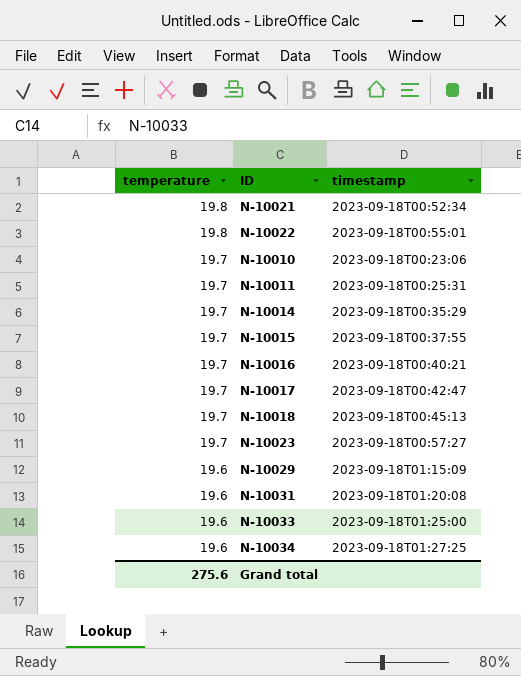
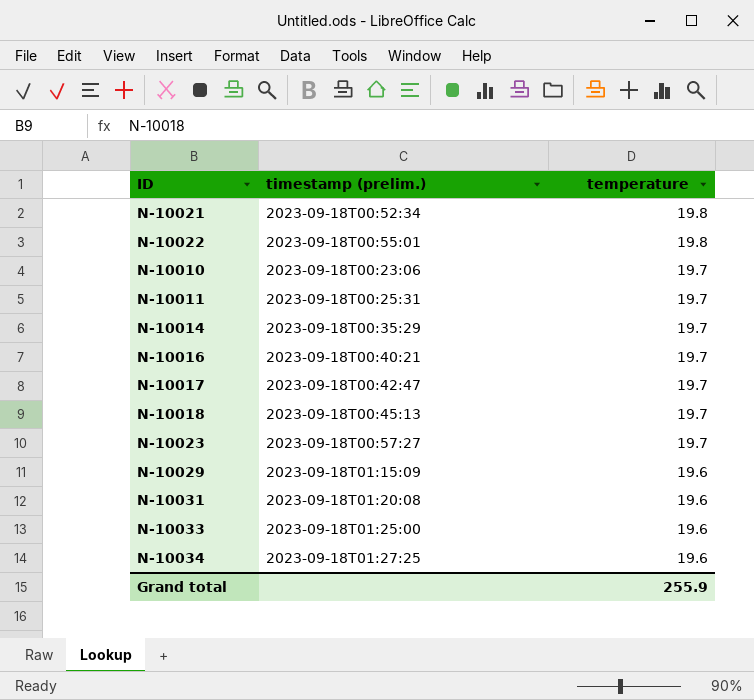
column name: timestamp -> timestamp (prelim.)
column temperature | position: 1 -> 3
row N-10015: 19.7 | 2023-09-18T00:37:55 -> none
Grand total | temperature: 275.6 -> 255.9

